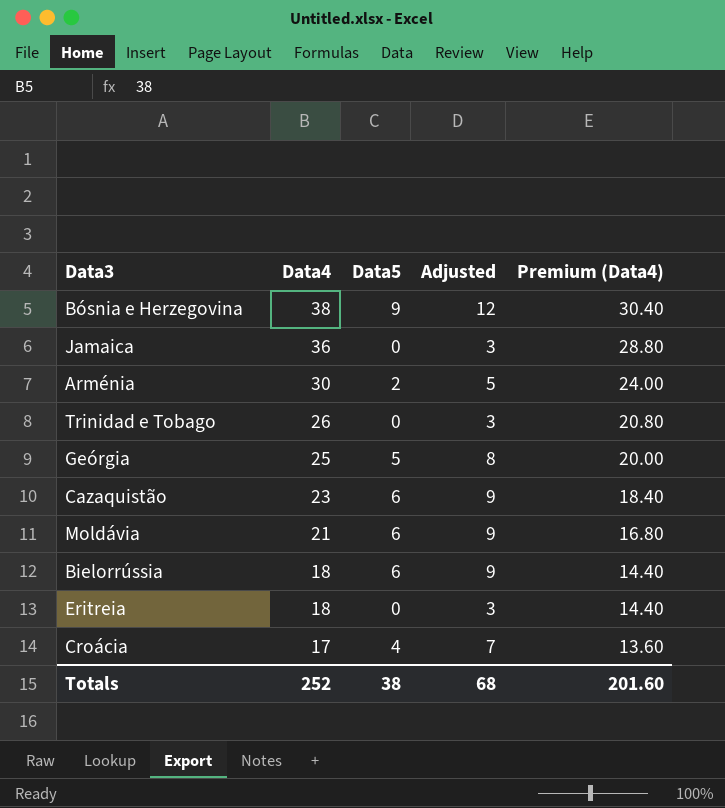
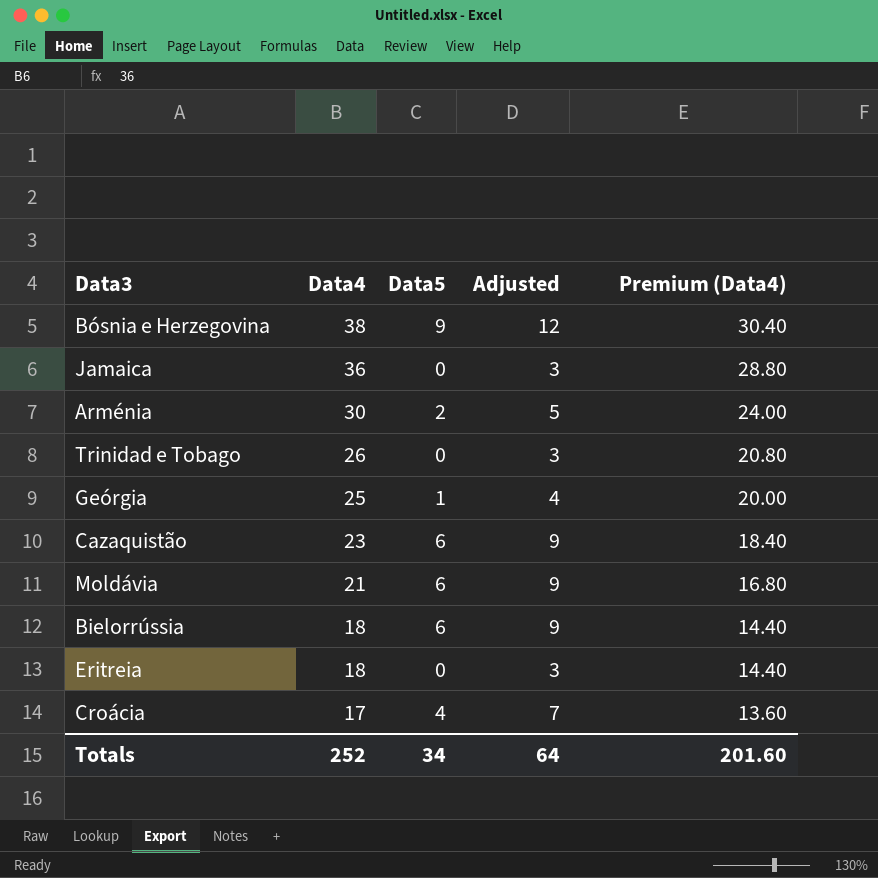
Geórgia | Data5: 5 -> 1
Geórgia | Adjusted: 8 -> 4
Totals | Data5: 38 -> 34
Totals | Adjusted: 68 -> 64

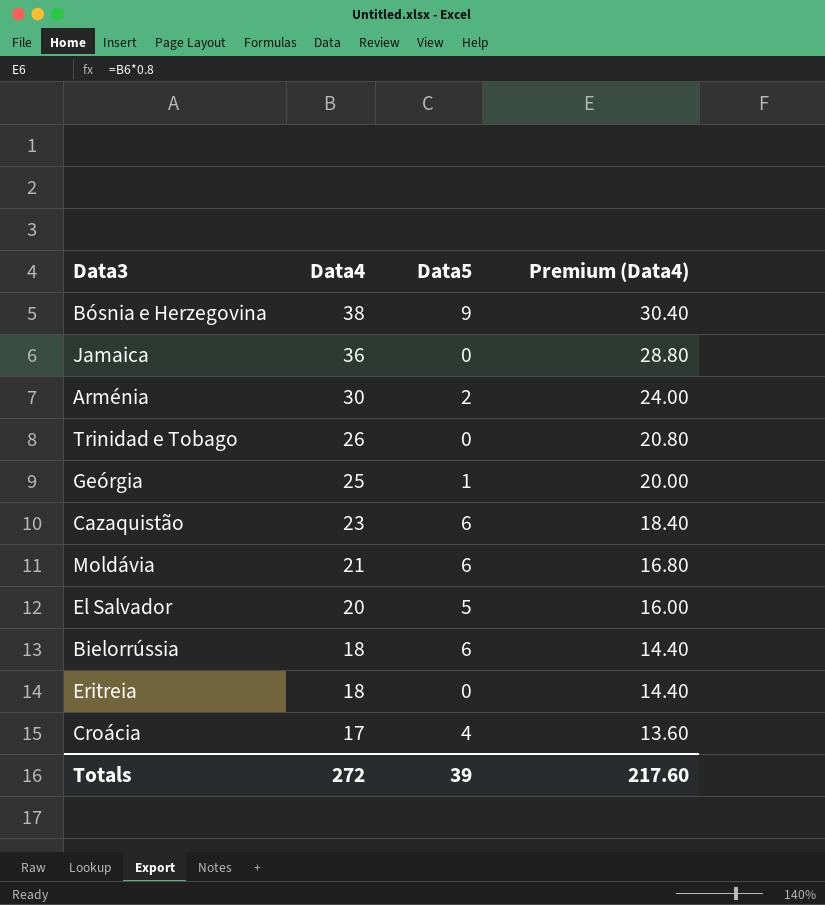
column Adjusted | formula: [Data5] + 3 -> none
row El Salvador: none -> 20 | 5 | 16.00
Totals | Data4: 252 -> 272
Totals | Data5: 34 -> 39
Totals | Premium (Data4): 201.60 -> 217.60

